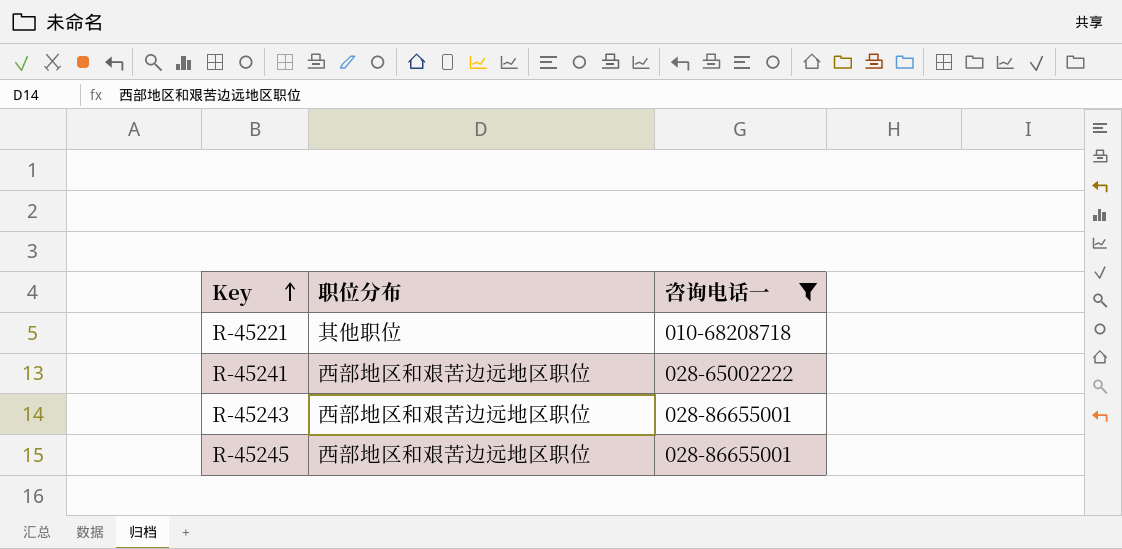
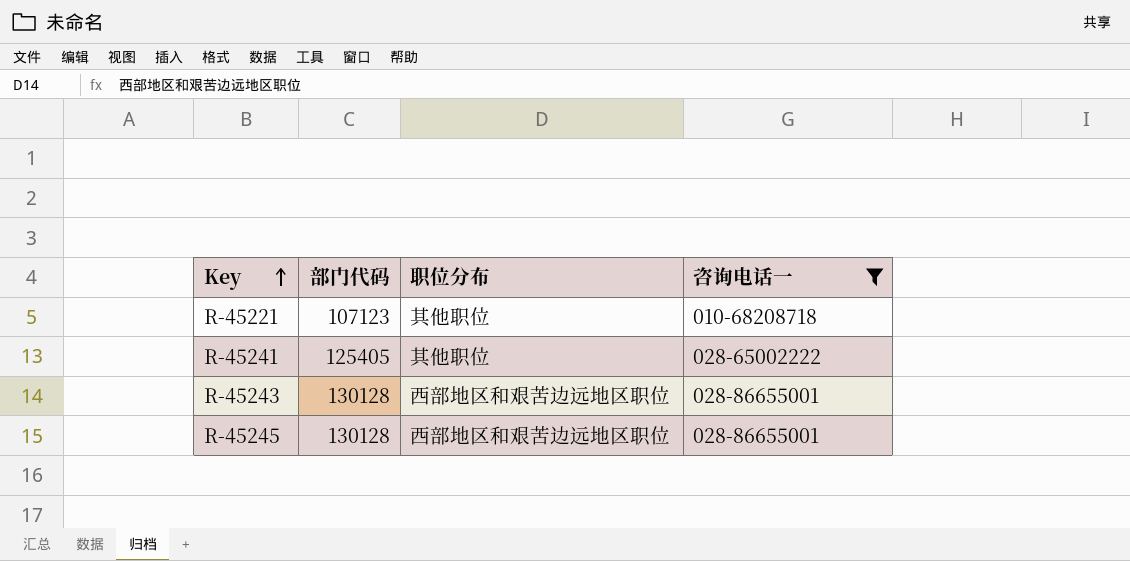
column 部门代码 | position: none -> 2
R-45241 | 职位分布: 西部地区和艰苦边远地区职位 -> 其他职位

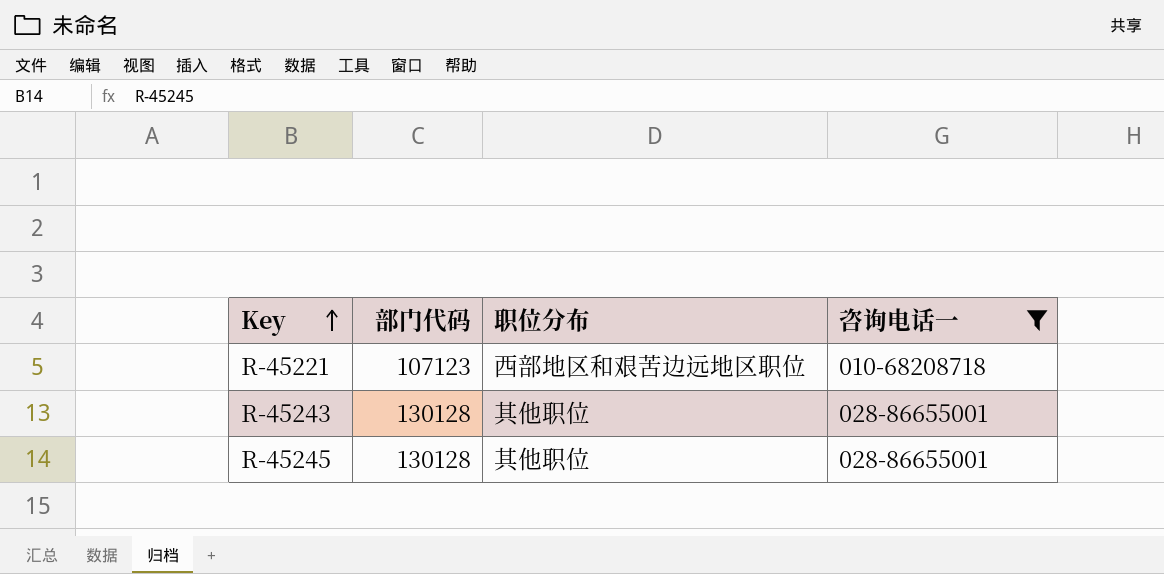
row R-45241: 125405 | 其他职位 | 028-65002222 -> none
R-45221 | 职位分布: 其他职位 -> 西部地区和艰苦边远地区职位
R-45243 | 职位分布: 西部地区和艰苦边远地区职位 -> 其他职位
R-45245 | 职位分布: 西部地区和艰苦边远地区职位 -> 其他职位

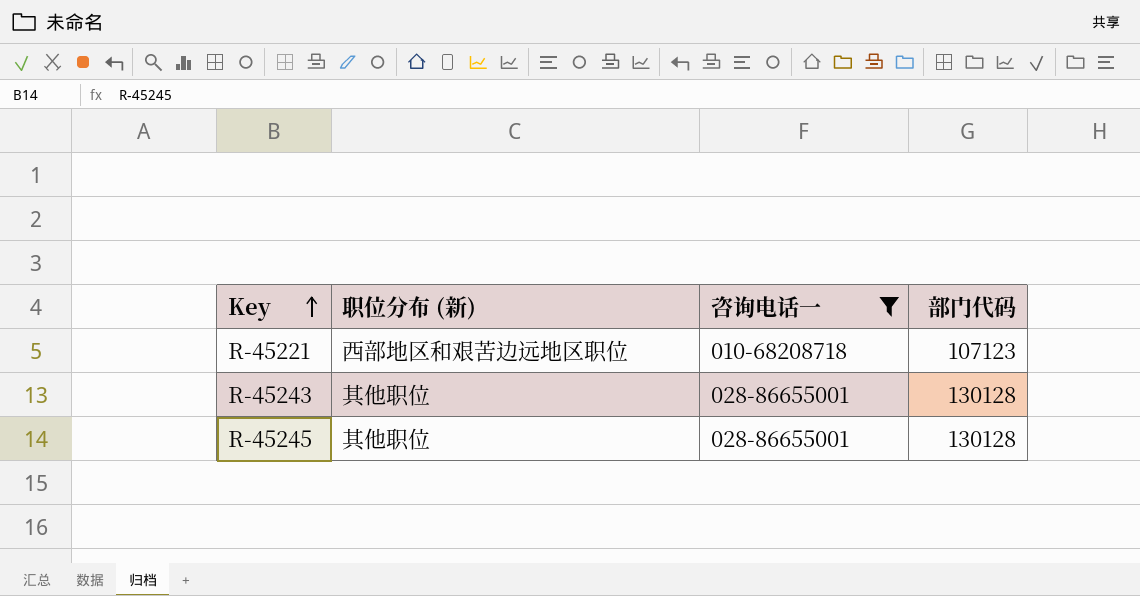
column name: 职位分布 -> 职位分布 (新)
column 部门代码 | position: 2 -> 4

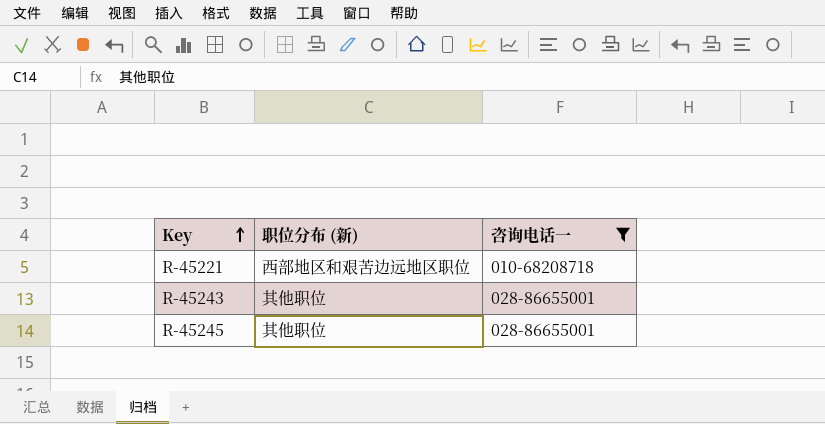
column 部门代码 | position: 4 -> none

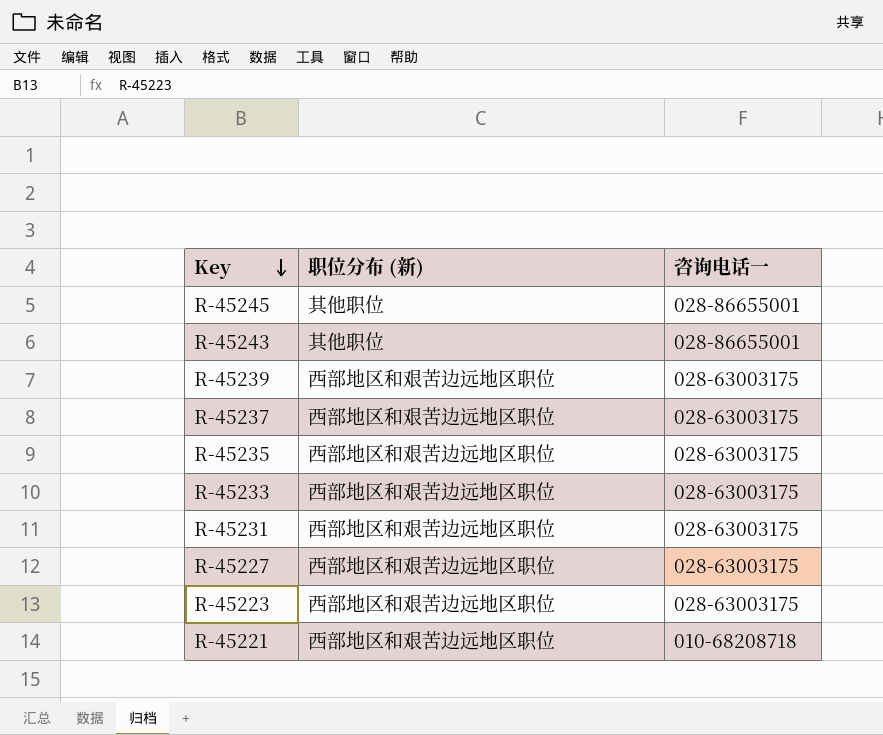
filter: 咨询电话一 != 028-63003175 -> none
row order: Key ascending -> Key descending

